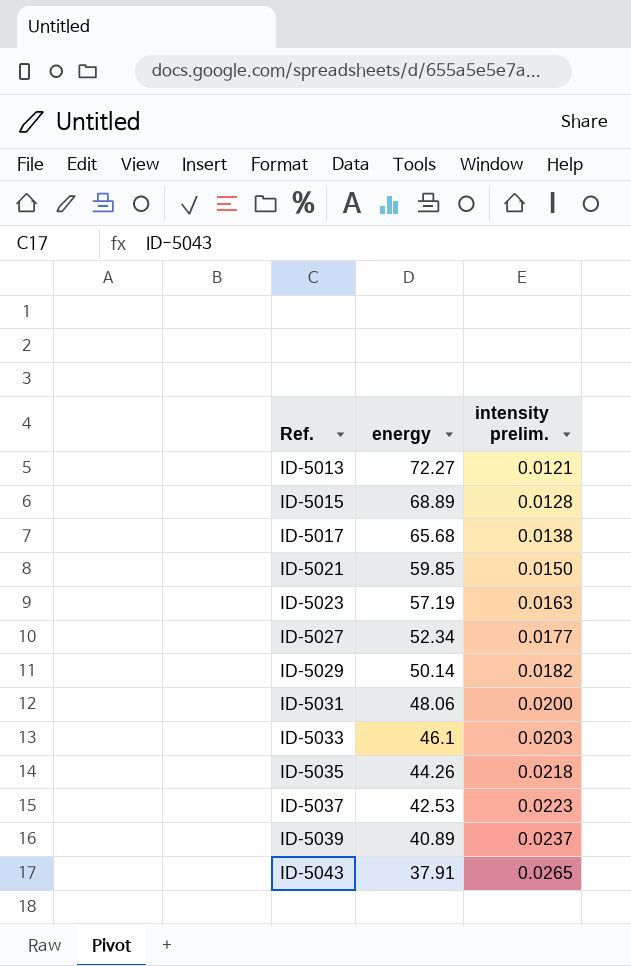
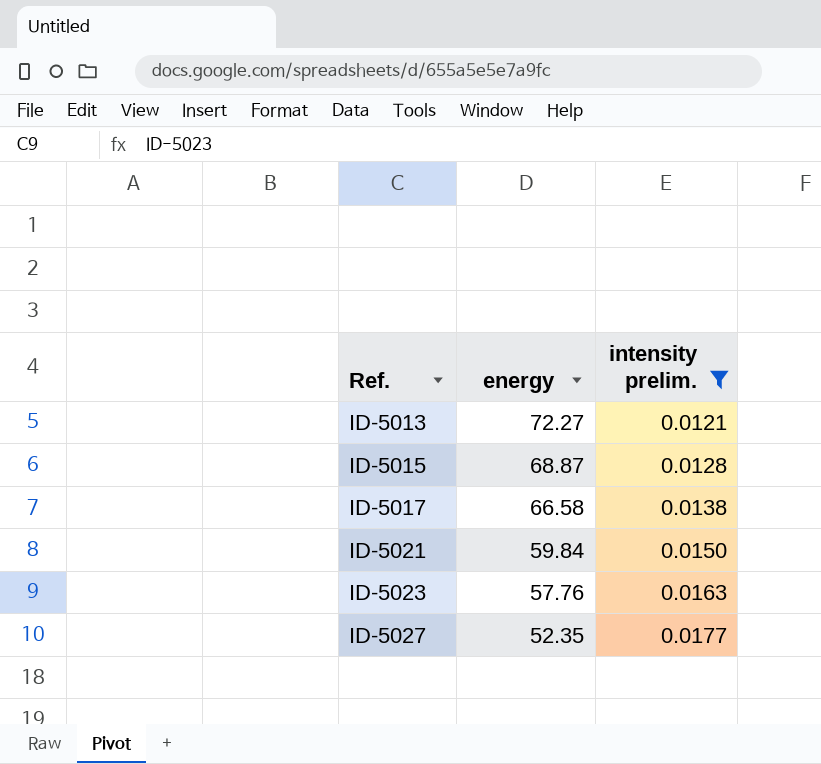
filter: none -> intensity prelim. <= 0.0177
ID-5015 | energy: 68.89 -> 68.87
ID-5017 | energy: 65.68 -> 66.58
ID-5021 | energy: 59.85 -> 59.84
ID-5023 | energy: 57.19 -> 57.76
ID-5027 | energy: 52.34 -> 52.35

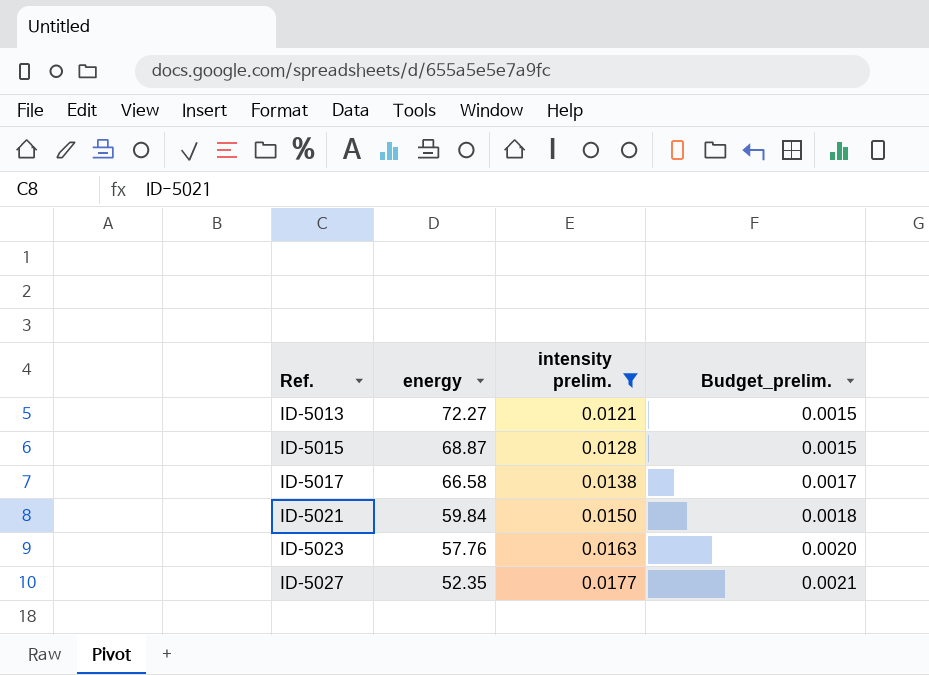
column Budget_prelim. | formula: none -> [intensity prelim.] * 0.12

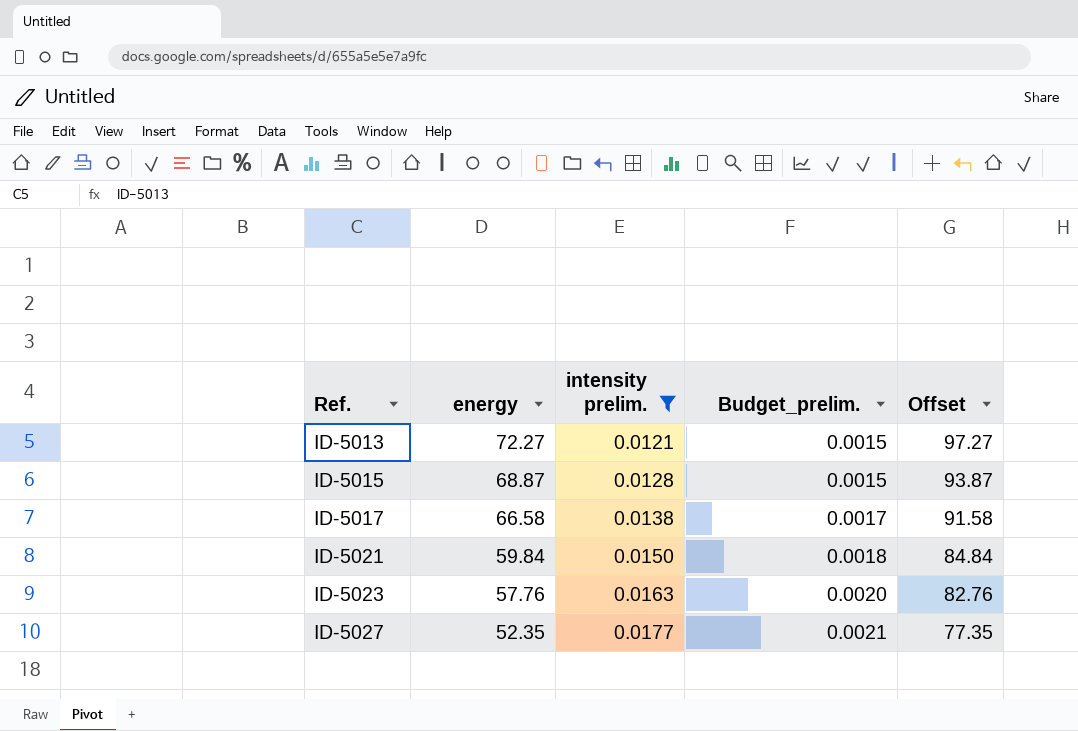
column Offset | formula: none -> [energy] + 25

